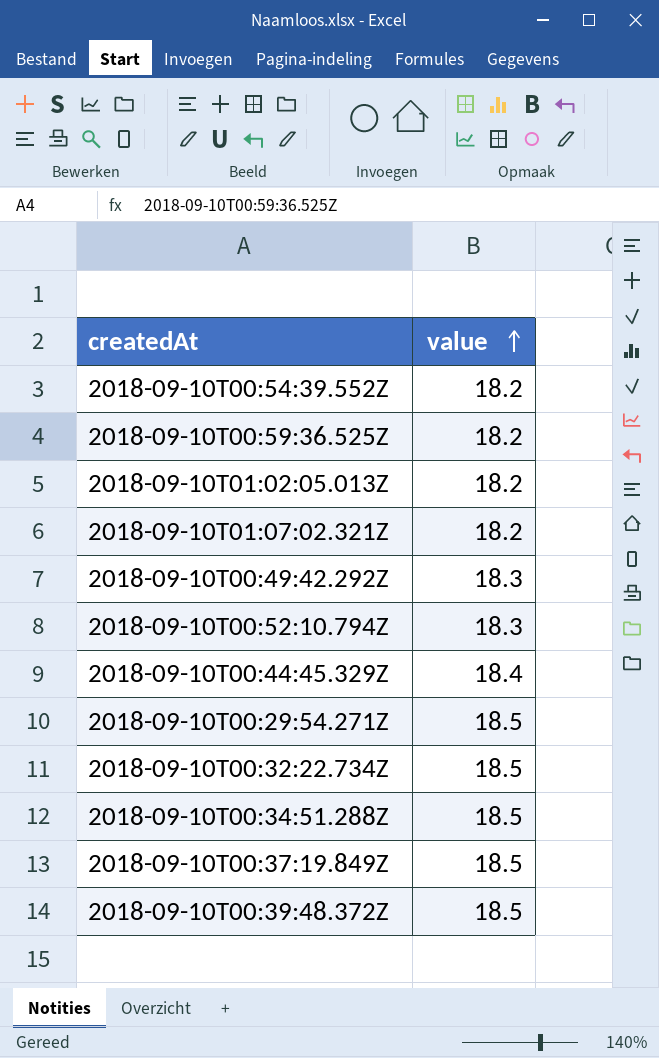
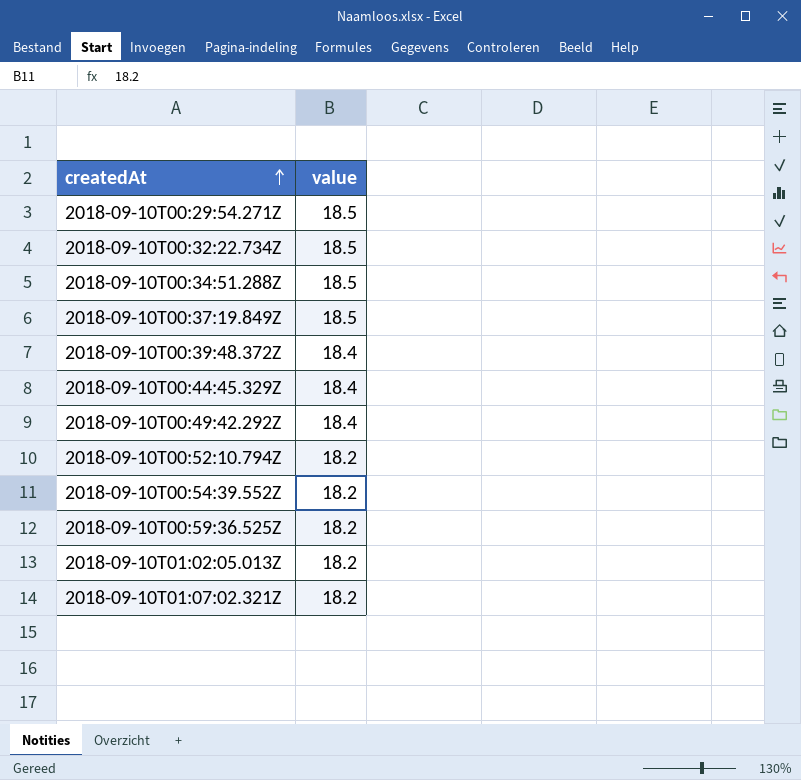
row order: value ascending -> createdAt ascending
2018-09-10T00:39:48.372Z | value: 18.5 -> 18.4
2018-09-10T00:49:42.292Z | value: 18.3 -> 18.4
2018-09-10T00:52:10.794Z | value: 18.3 -> 18.2

